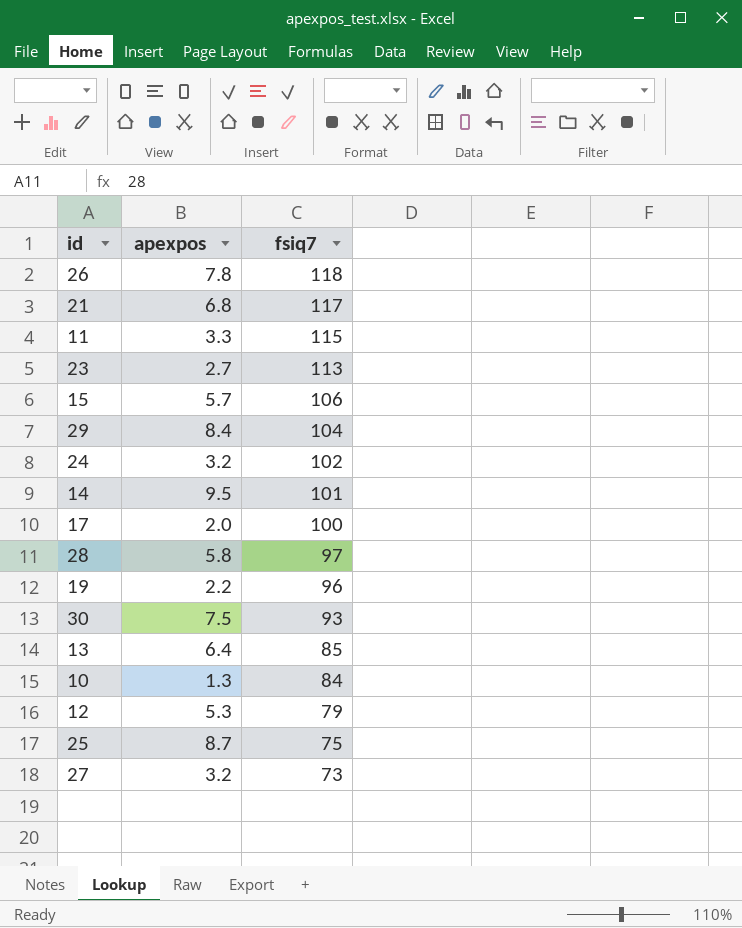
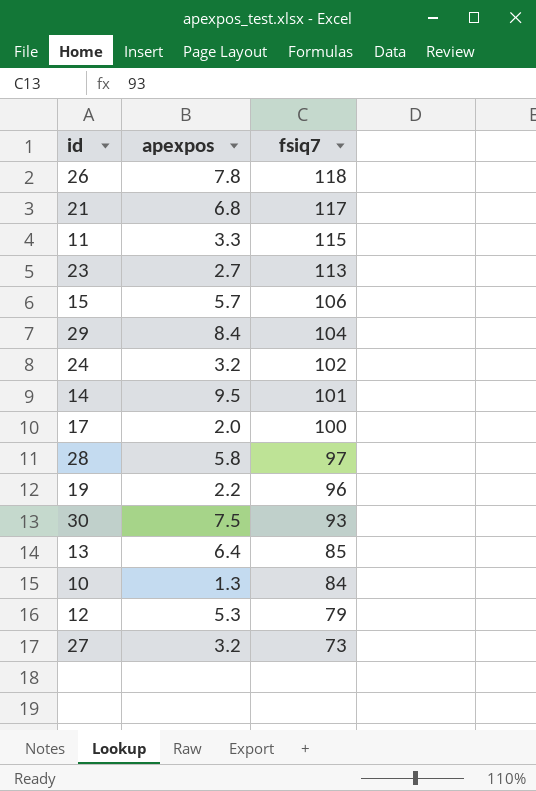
row 25: 8.7 | 75 -> none

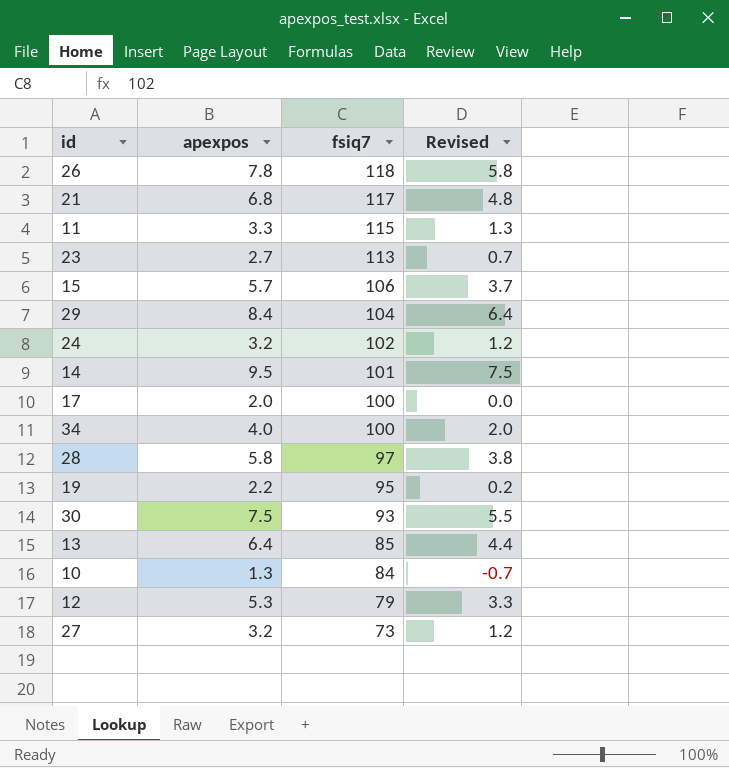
column Revised | formula: none -> [apexpos] - 2
row 34: none -> 4.0 | 100 | 2.0
19 | fsiq7: 96 -> 95

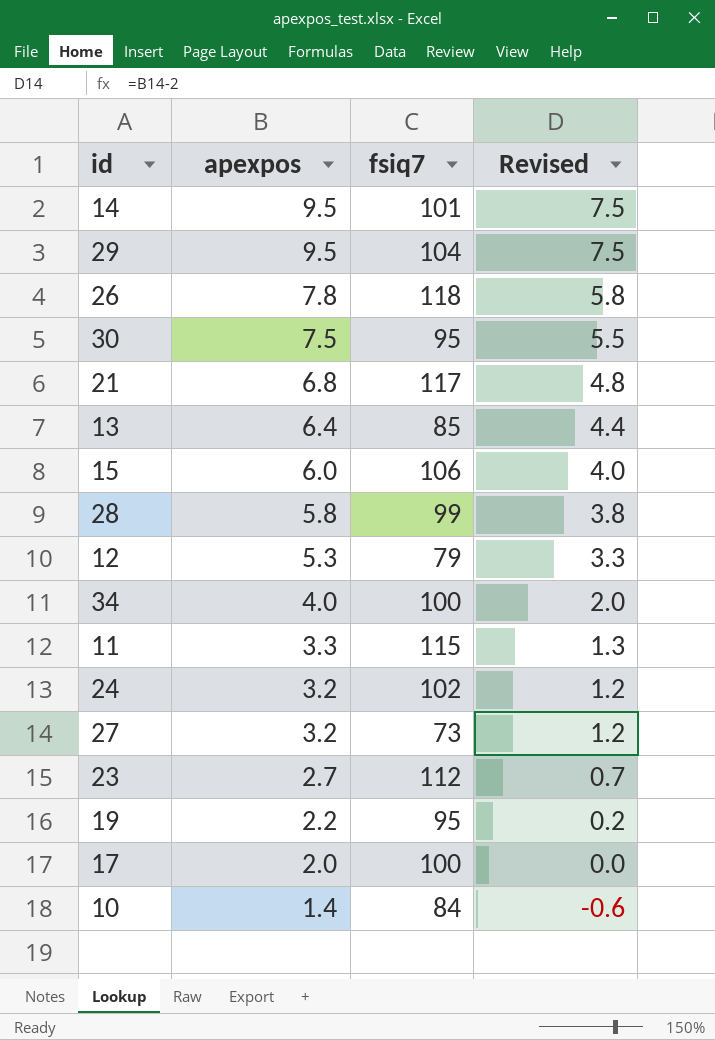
row order: fsiq7 descending -> apexpos descending
29 | apexpos: 8.4 -> 9.5
29 | Revised: 6.4 -> 7.5
30 | fsiq7: 93 -> 95
15 | apexpos: 5.7 -> 6.0
15 | Revised: 3.7 -> 4.0
28 | fsiq7: 97 -> 99
23 | fsiq7: 113 -> 112
10 | apexpos: 1.3 -> 1.4
10 | Revised: -0.7 -> -0.6

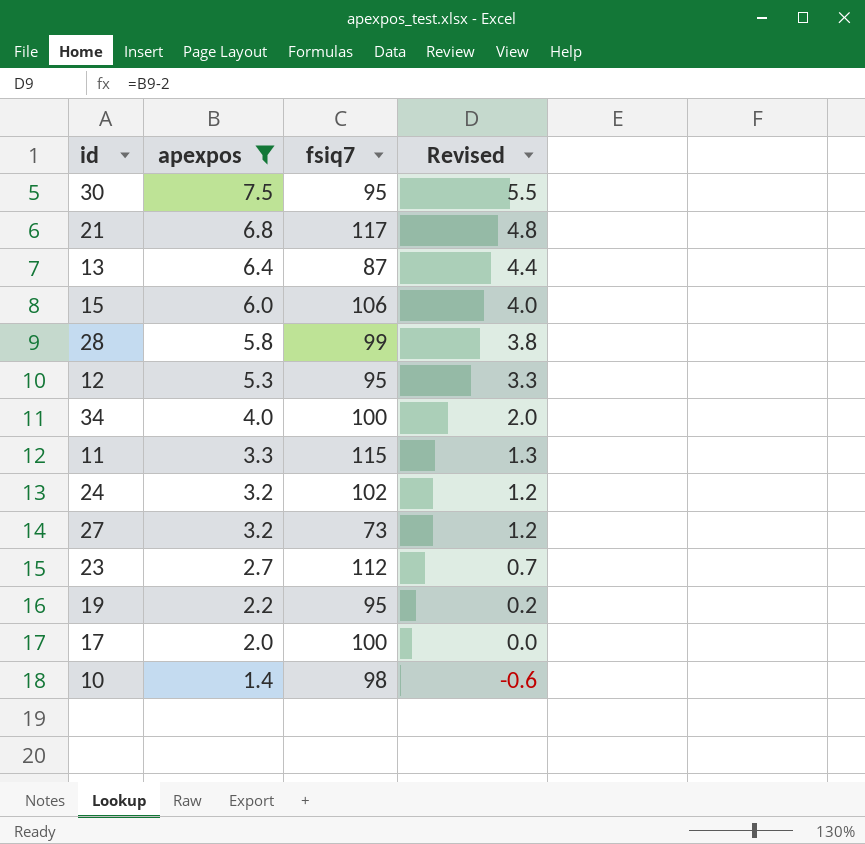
filter: none -> apexpos <= 7.5
13 | fsiq7: 85 -> 87
12 | fsiq7: 79 -> 95
10 | fsiq7: 84 -> 98

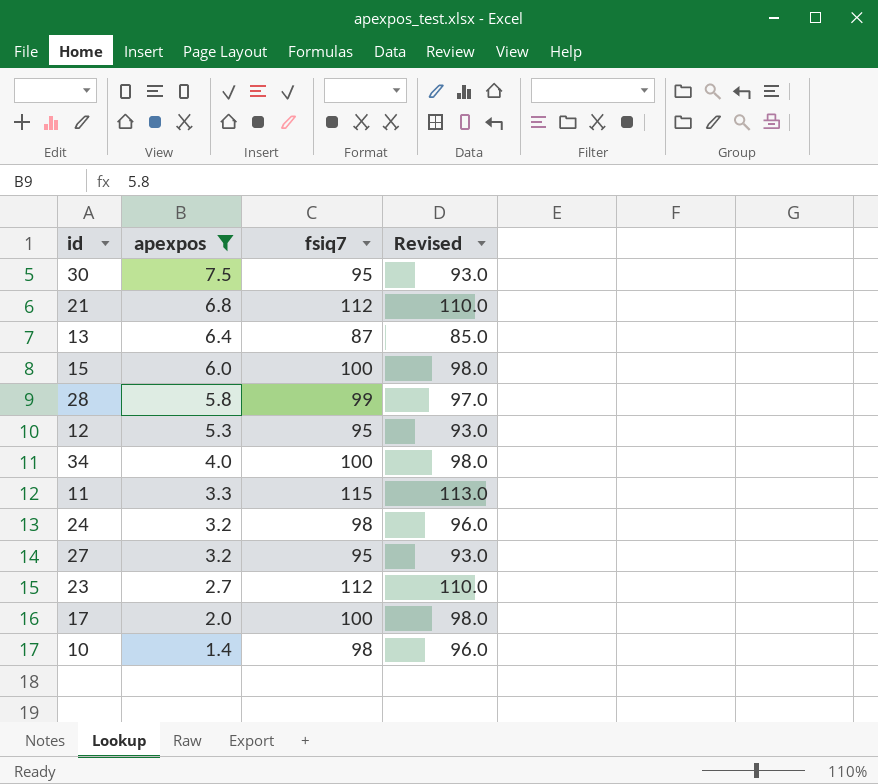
column Revised | formula: [apexpos] - 2 -> [fsiq7] - 2
row 19: 2.2 | 95 | 0.2 -> none
21 | fsiq7: 117 -> 112
15 | fsiq7: 106 -> 100
24 | fsiq7: 102 -> 98
27 | fsiq7: 73 -> 95

